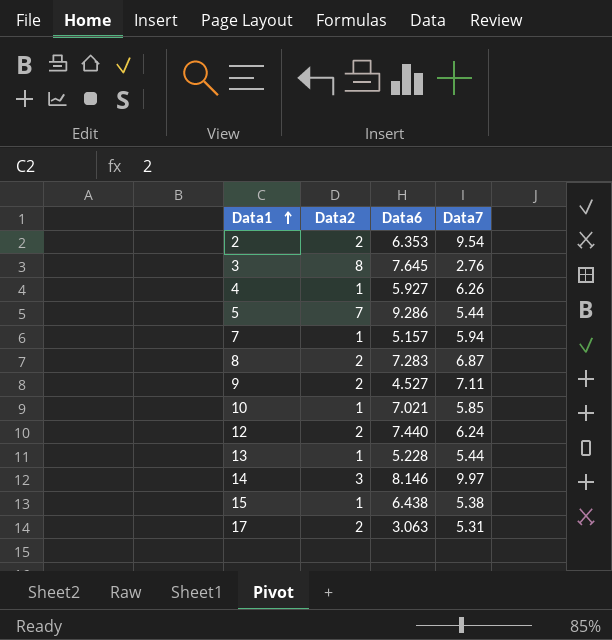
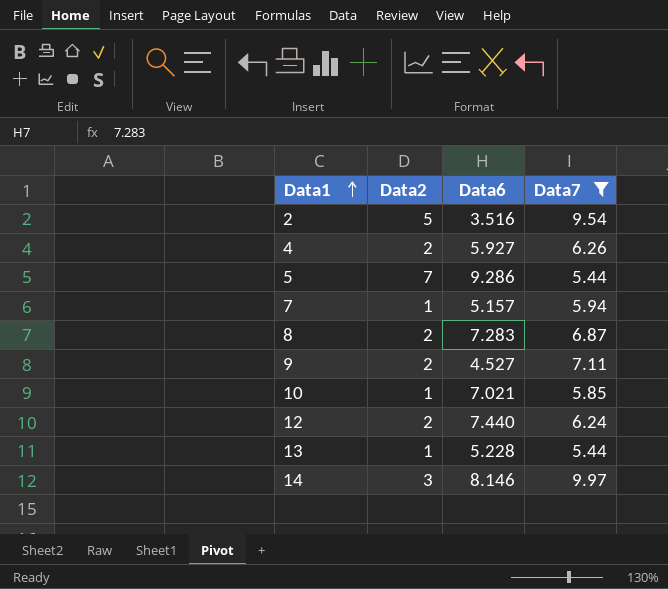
filter: none -> Data7 >= 5.44
2 | Data2: 2 -> 5
2 | Data6: 6.353 -> 3.516
4 | Data2: 1 -> 2

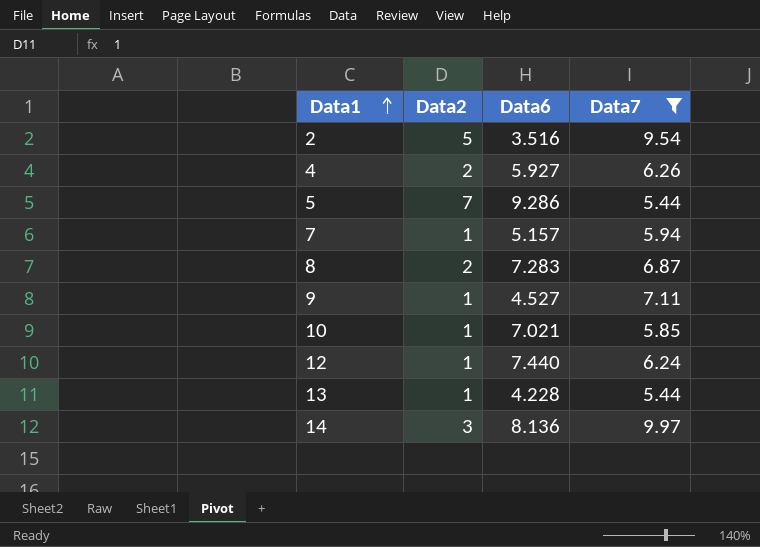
9 | Data2: 2 -> 1
12 | Data2: 2 -> 1
13 | Data6: 5.228 -> 4.228
14 | Data6: 8.146 -> 8.136

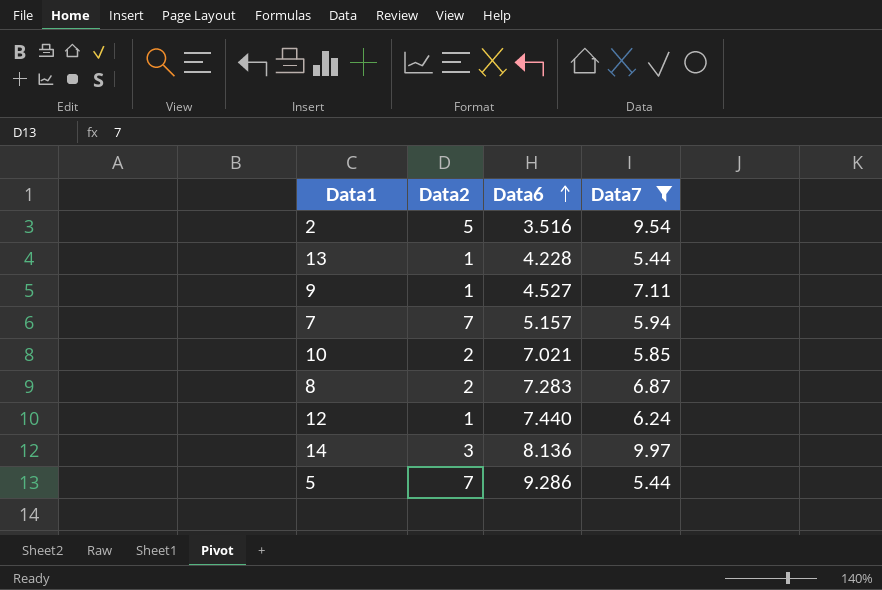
row order: Data1 ascending -> Data6 ascending
row 4: 2 | 5.927 | 6.26 -> none
7 | Data2: 1 -> 7
10 | Data2: 1 -> 2

